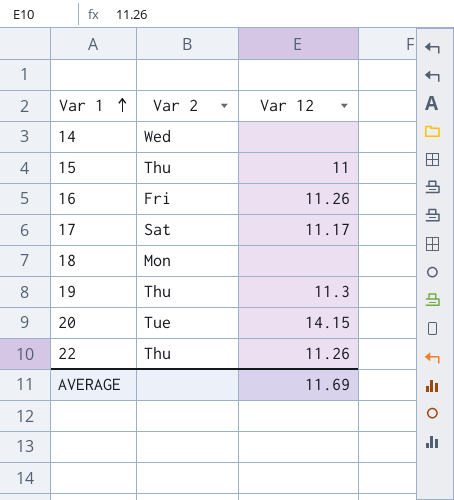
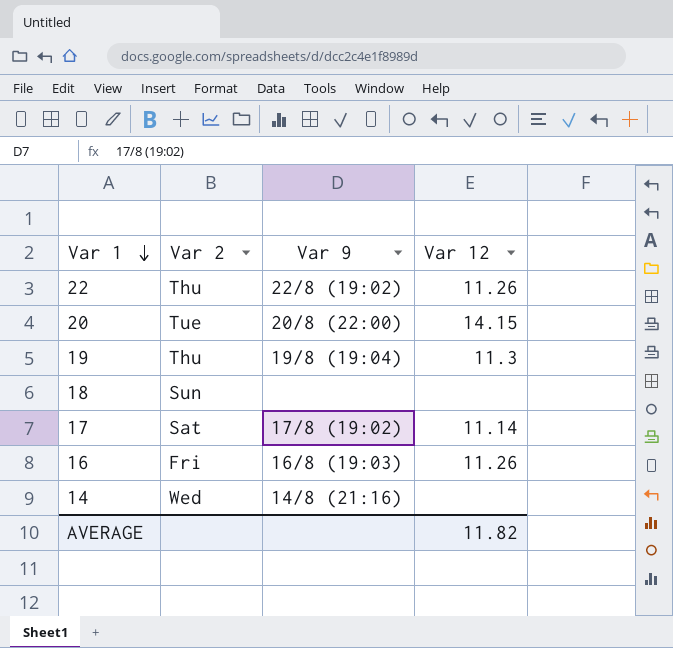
row order: Var 1 ascending -> Var 1 descending
column Var 9 | position: none -> 3
row 15: Thu | 11 -> none
18 | Var 2: Mon -> Sun
17 | Var 12: 11.17 -> 11.14
AVERAGE | Var 12: 11.69 -> 11.82

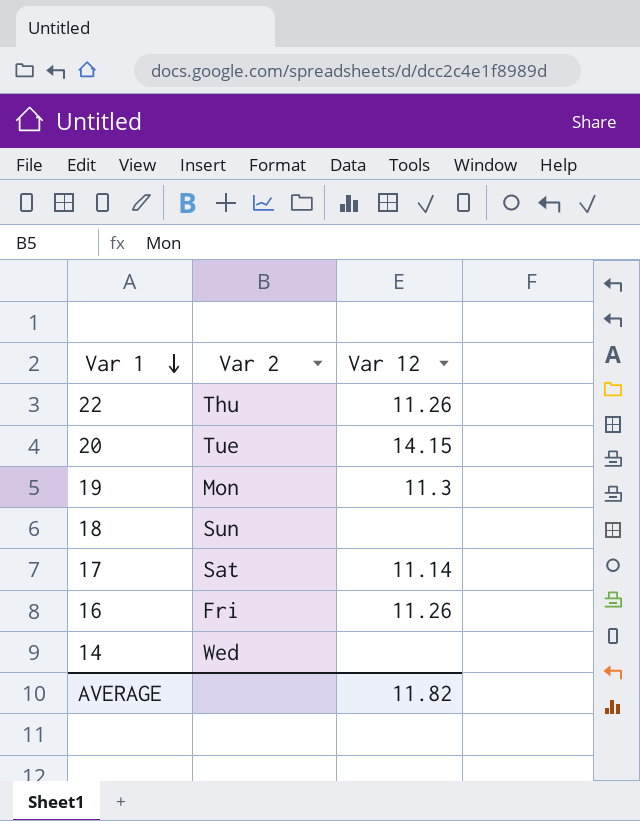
column Var 9 | position: 3 -> none
19 | Var 2: Thu -> Mon

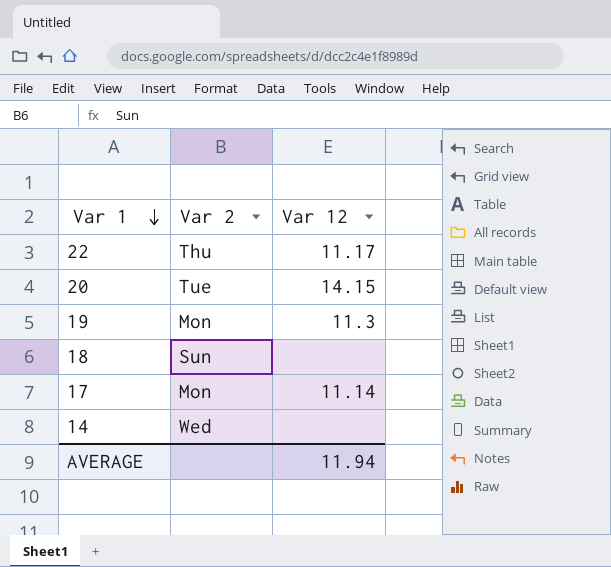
row 16: Fri | 11.26 -> none
22 | Var 12: 11.26 -> 11.17
17 | Var 2: Sat -> Mon
AVERAGE | Var 12: 11.82 -> 11.94

